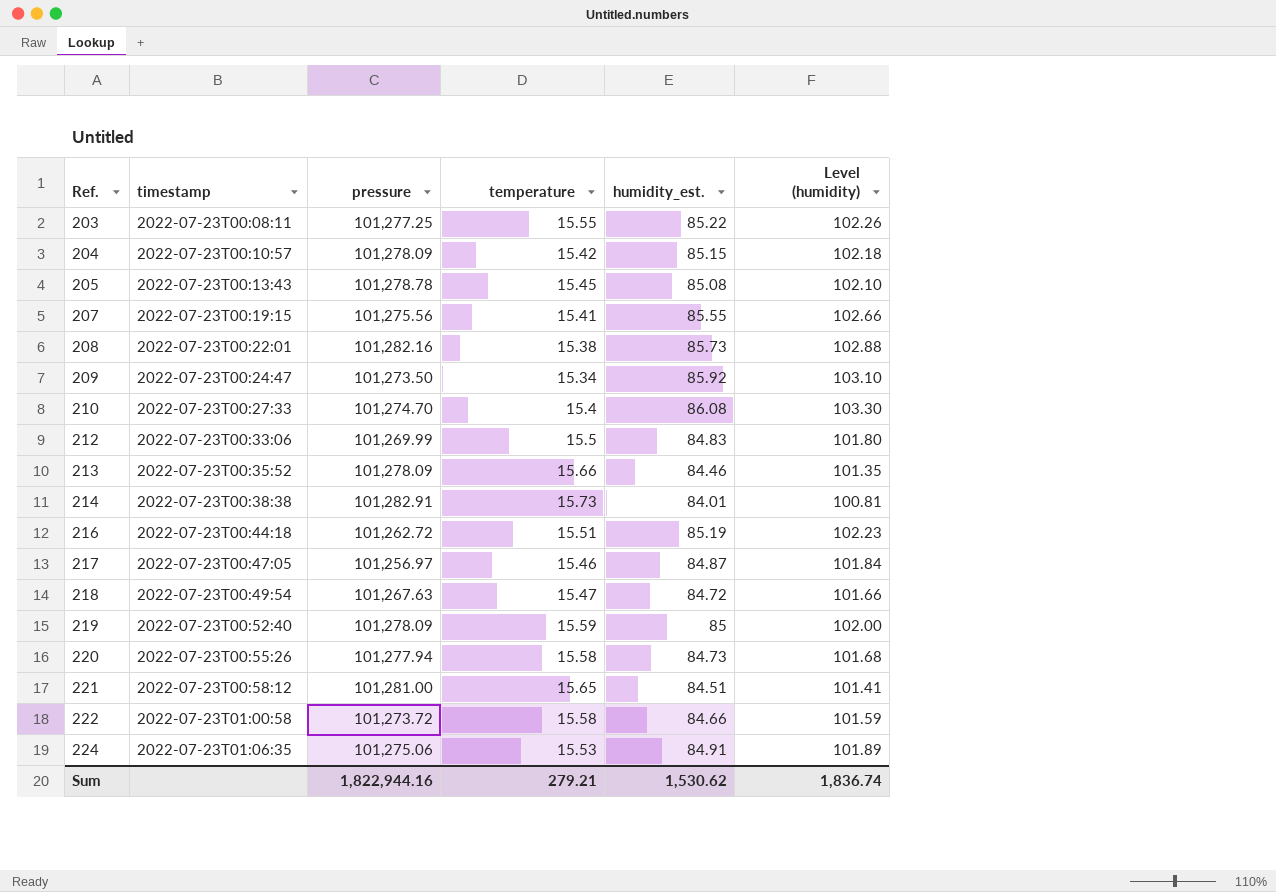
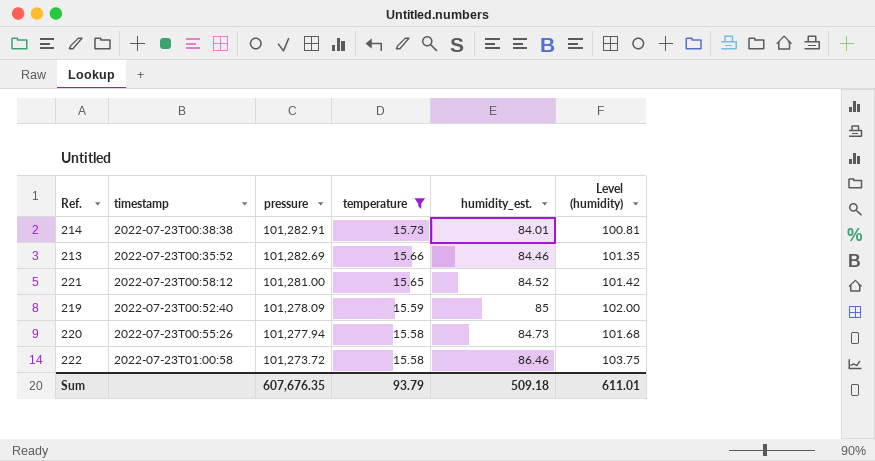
filter: none -> temperature >= 15.58
row order: Ref. ascending -> pressure descending
213 | pressure: 101,278.09 -> 101,282.69
221 | humidity_est.: 84.51 -> 84.52
221 | Level (humidity): 101.41 -> 101.42
222 | humidity_est.: 84.66 -> 86.46
222 | Level (humidity): 101.59 -> 103.75
Sum | pressure: 1,822,944.16 -> 607,676.35
Sum | temperature: 279.21 -> 93.79
Sum | humidity_est.: 1,530.62 -> 509.18
Sum | Level (humidity): 1,836.74 -> 611.01

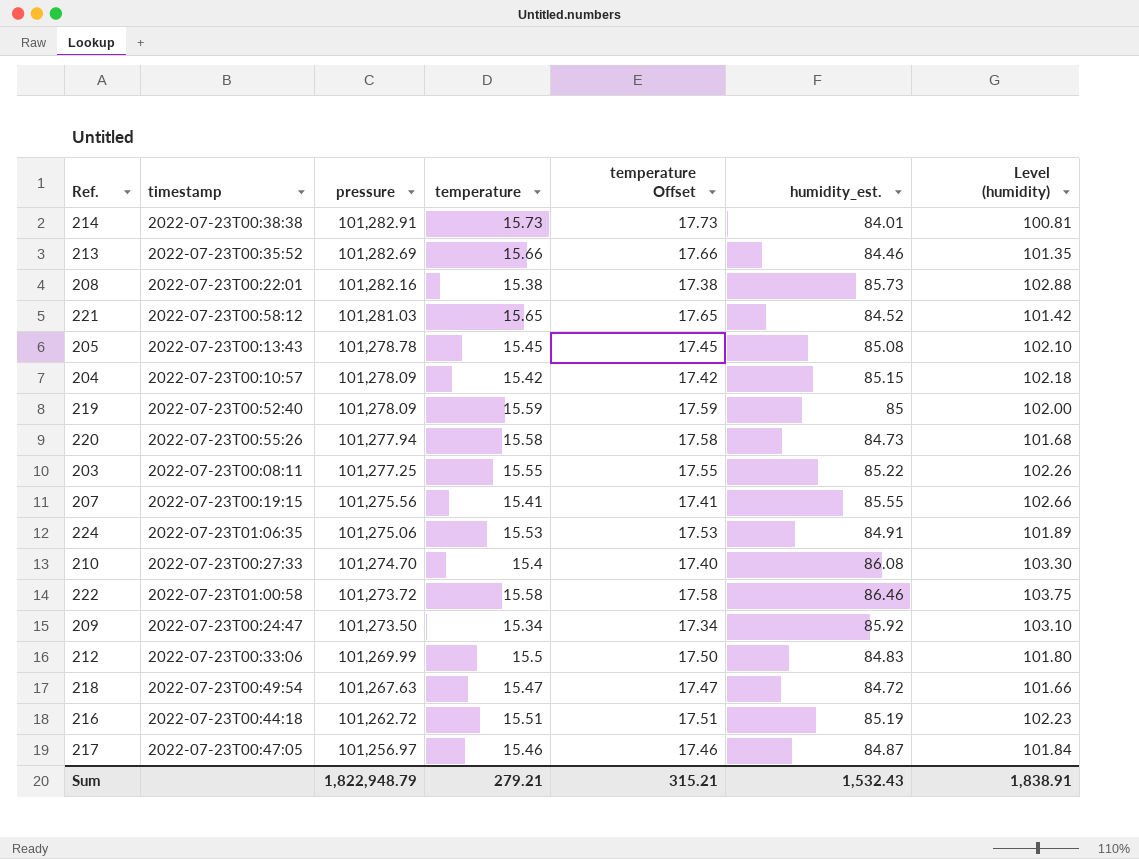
filter: temperature >= 15.58 -> none
column temperature Offset | formula: none -> [temperature] + 2
221 | pressure: 101,281.00 -> 101,281.03
Sum | pressure: 607,676.35 -> 1,822,948.79
Sum | temperature: 93.79 -> 279.21
Sum | humidity_est.: 509.18 -> 1,532.43
Sum | Level (humidity): 611.01 -> 1,838.91

